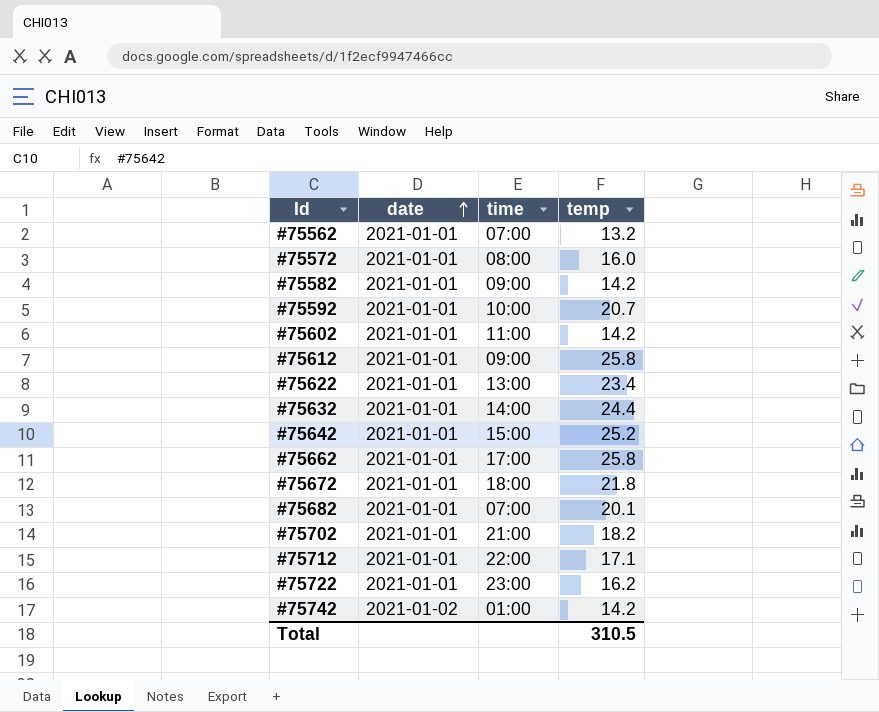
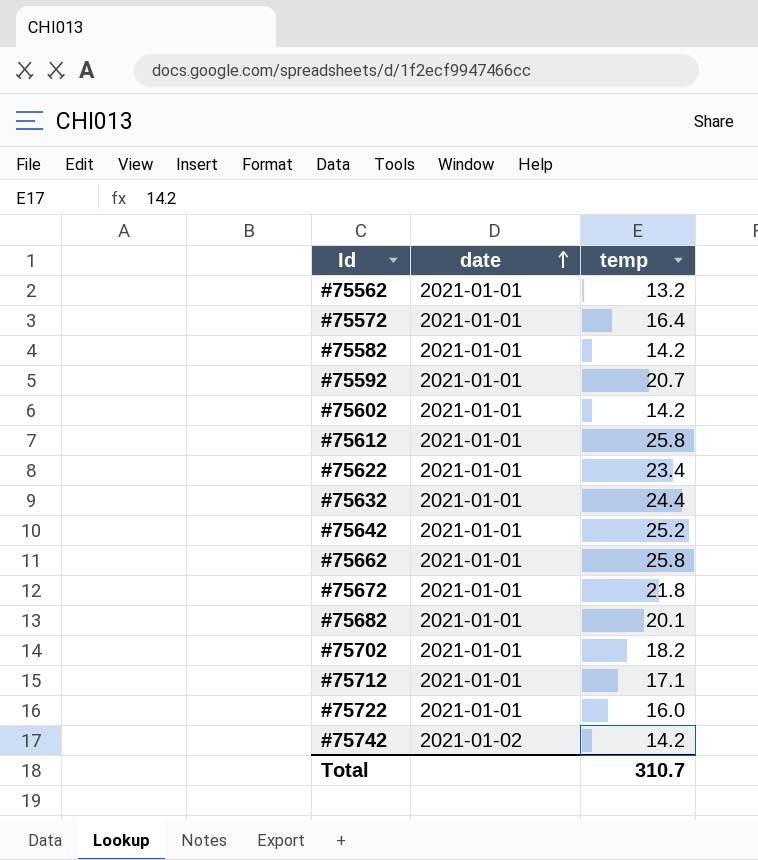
column time | position: 3 -> none
#75572 | temp: 16.0 -> 16.4
#75722 | temp: 16.2 -> 16.0
Total | temp: 310.5 -> 310.7

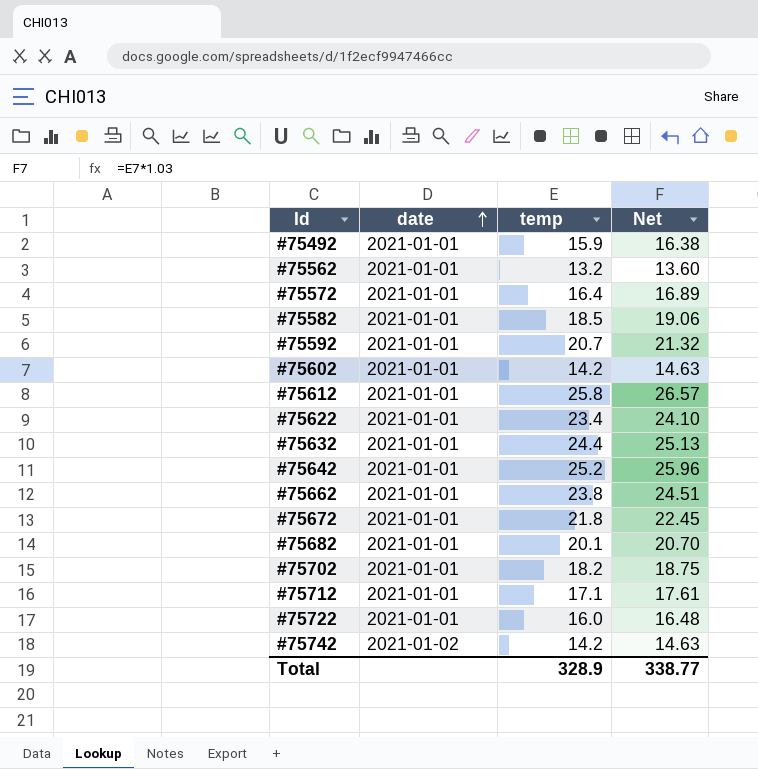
column Net | formula: none -> [temp] * 1.03
row #75492: none -> 2021-01-01 | 15.9 | 16.38
#75582 | temp: 14.2 -> 18.5
#75662 | temp: 25.8 -> 23.8
Total | temp: 310.7 -> 328.9

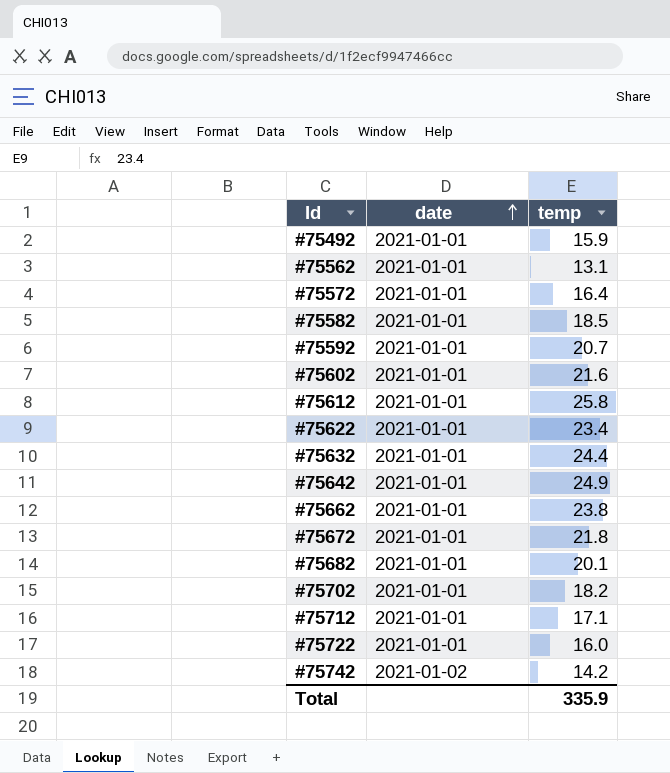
column Net | formula: [temp] * 1.03 -> none
#75562 | temp: 13.2 -> 13.1
#75602 | temp: 14.2 -> 21.6
#75642 | temp: 25.2 -> 24.9
Total | temp: 328.9 -> 335.9

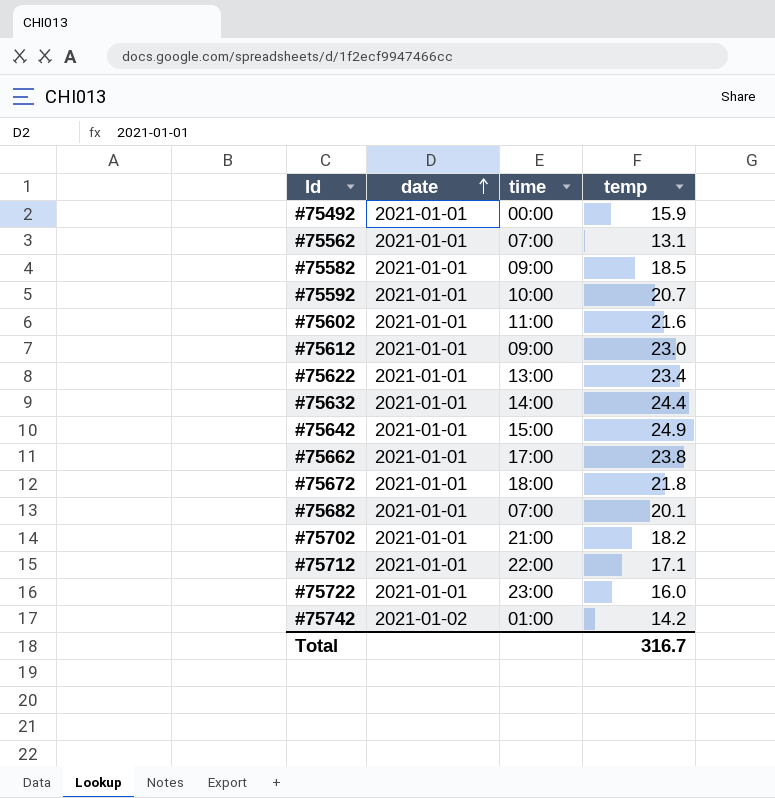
column time | position: none -> 3
row #75572: 2021-01-01 | 16.4 -> none
#75612 | temp: 25.8 -> 23.0
Total | temp: 335.9 -> 316.7

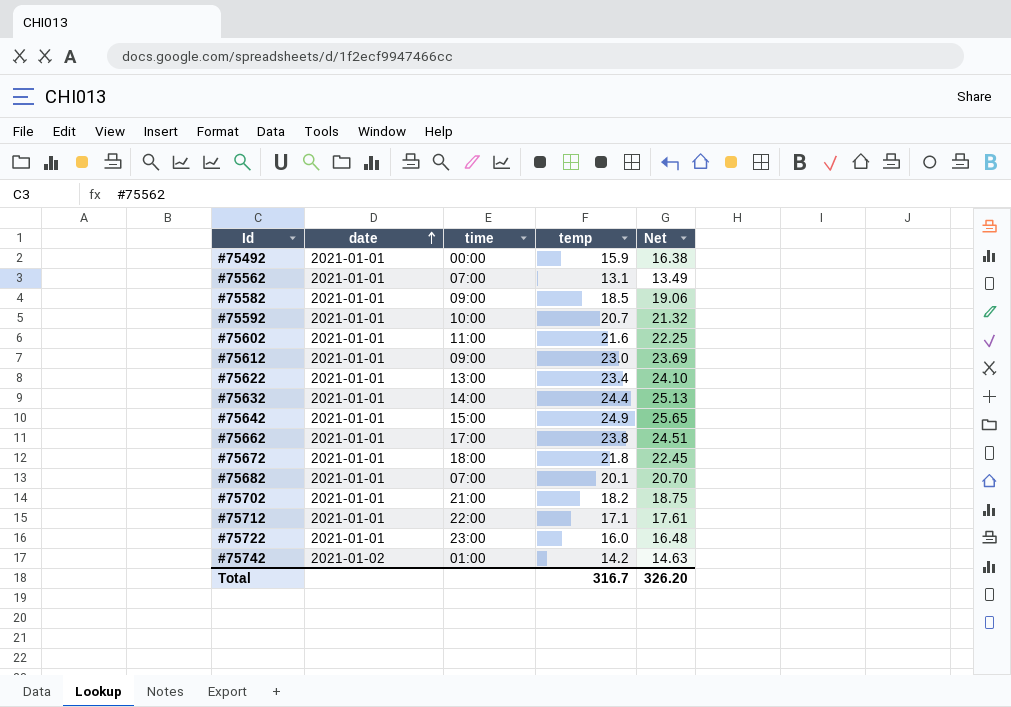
column Net | formula: none -> [temp] * 1.03

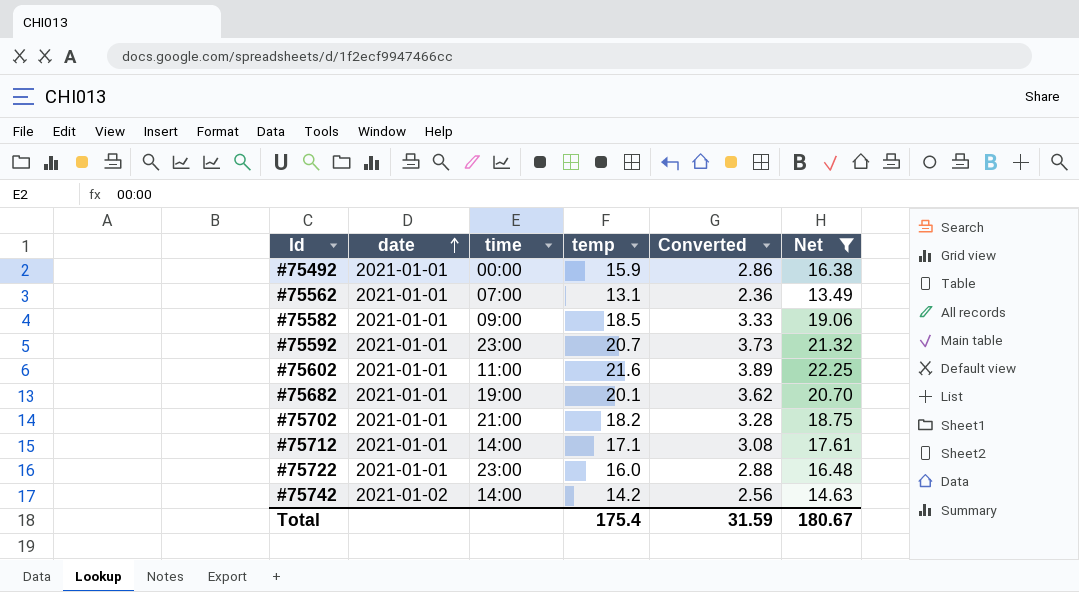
filter: none -> Net <= 22.25
column Converted | formula: none -> [temp] * 0.18
#75592 | time: 10:00 -> 23:00
#75682 | time: 07:00 -> 19:00
#75712 | time: 22:00 -> 14:00
#75742 | time: 01:00 -> 14:00
Total | temp: 316.7 -> 175.4
Total | Net: 326.20 -> 180.67

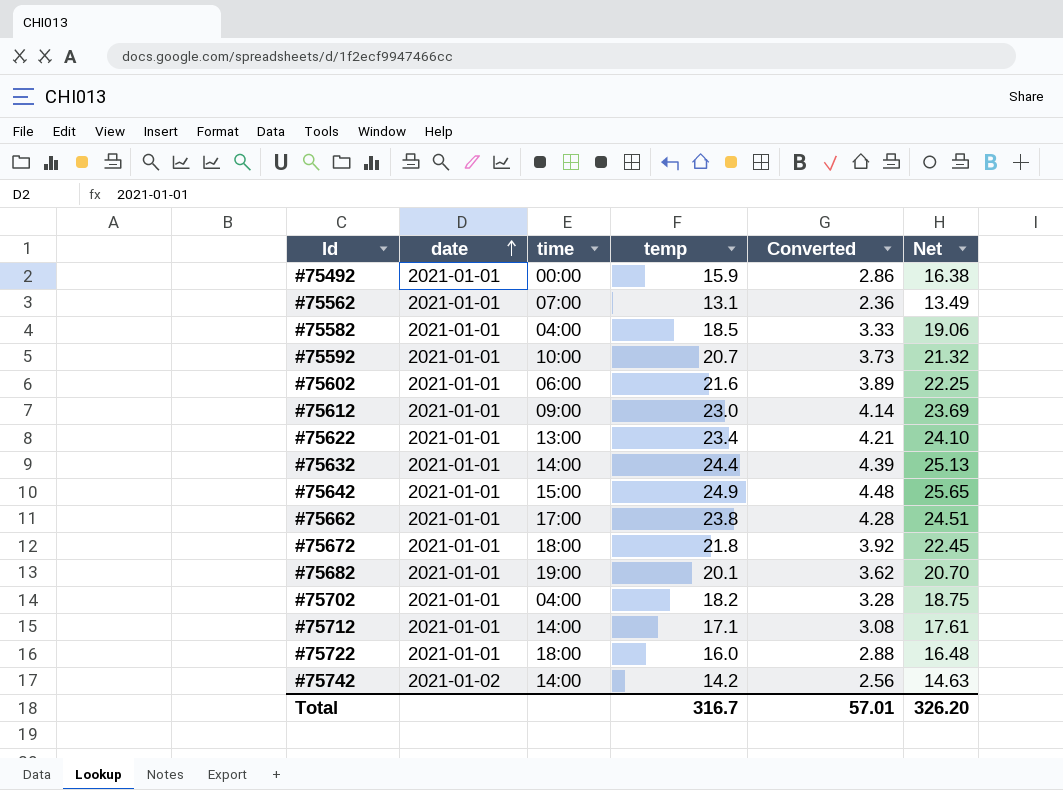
filter: Net <= 22.25 -> none
#75582 | time: 09:00 -> 04:00
#75592 | time: 23:00 -> 10:00
#75602 | time: 11:00 -> 06:00
#75702 | time: 21:00 -> 04:00
#75722 | time: 23:00 -> 18:00
Total | temp: 175.4 -> 316.7
Total | Converted: 31.59 -> 57.01
Total | Net: 180.67 -> 326.20

